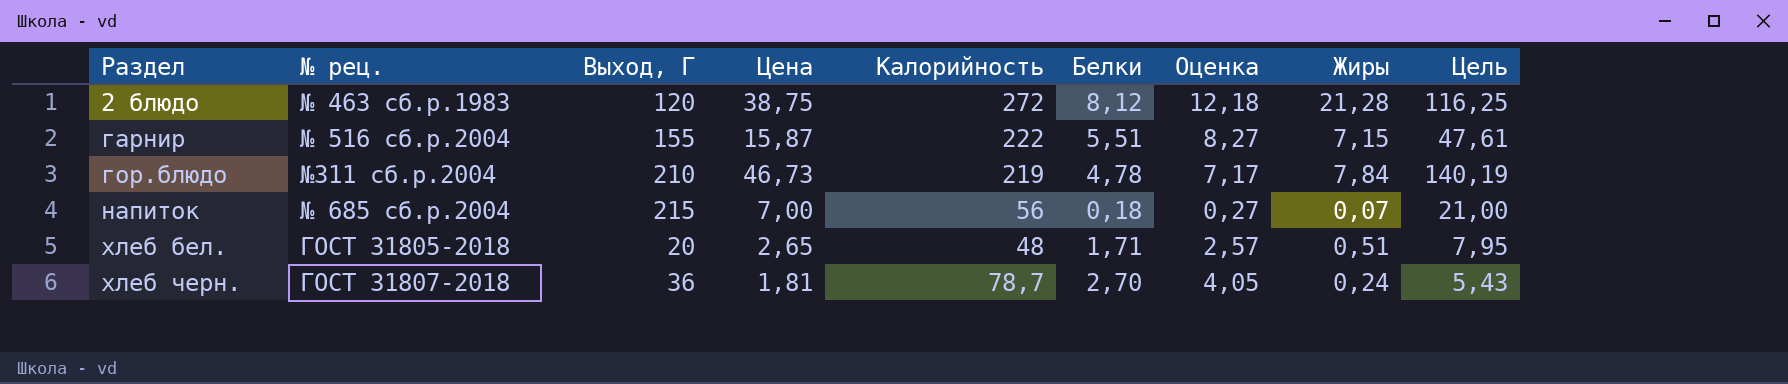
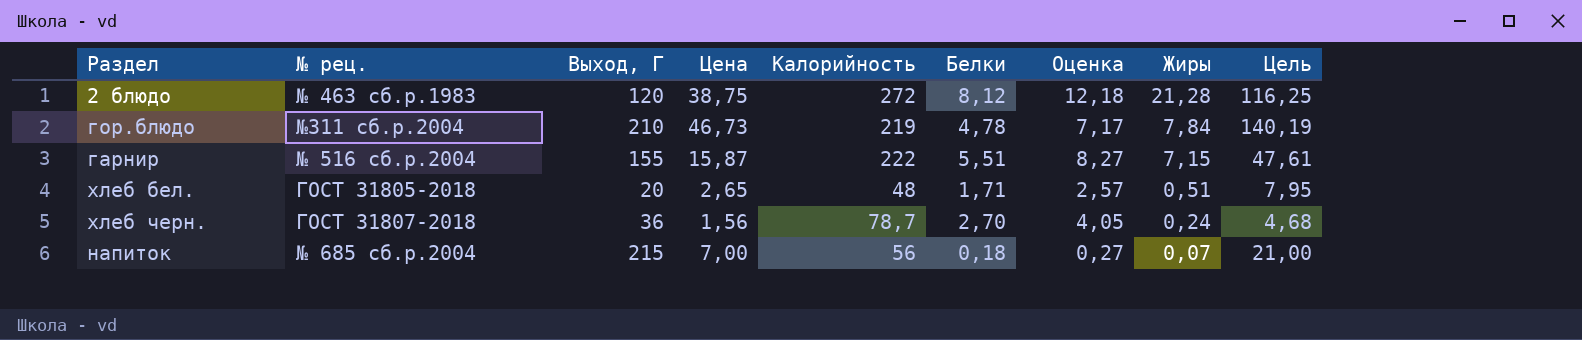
row order: Раздел ascending -> Жиры descending
хлеб черн. | Цена: 1,81 -> 1,56
хлеб черн. | Цель: 5,43 -> 4,68

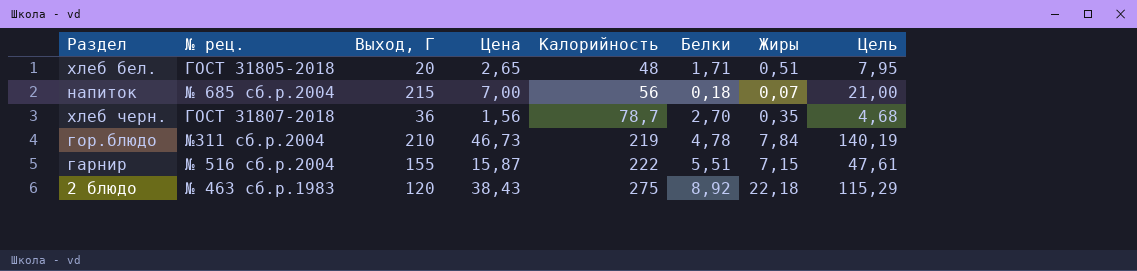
row order: Жиры descending -> Калорийность ascending
column Оценка | formula: [Белки] * 1,5 -> none
хлеб черн. | Жиры: 0,24 -> 0,35
2 блюдо | Цена: 38,75 -> 38,43
2 блюдо | Калорийность: 272 -> 275
2 блюдо | Белки: 8,12 -> 8,92
2 блюдо | Жиры: 21,28 -> 22,18
2 блюдо | Цель: 116,25 -> 115,29

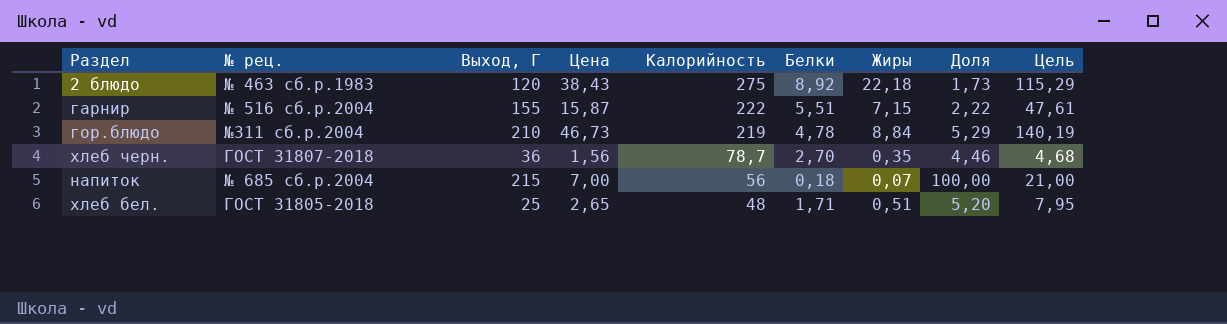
row order: Калорийность ascending -> Калорийность descending
column Доля | formula: none -> [Цена] / [Жиры]
гор.блюдо | Жиры: 7,84 -> 8,84
хлеб бел. | Выход, Г: 20 -> 25

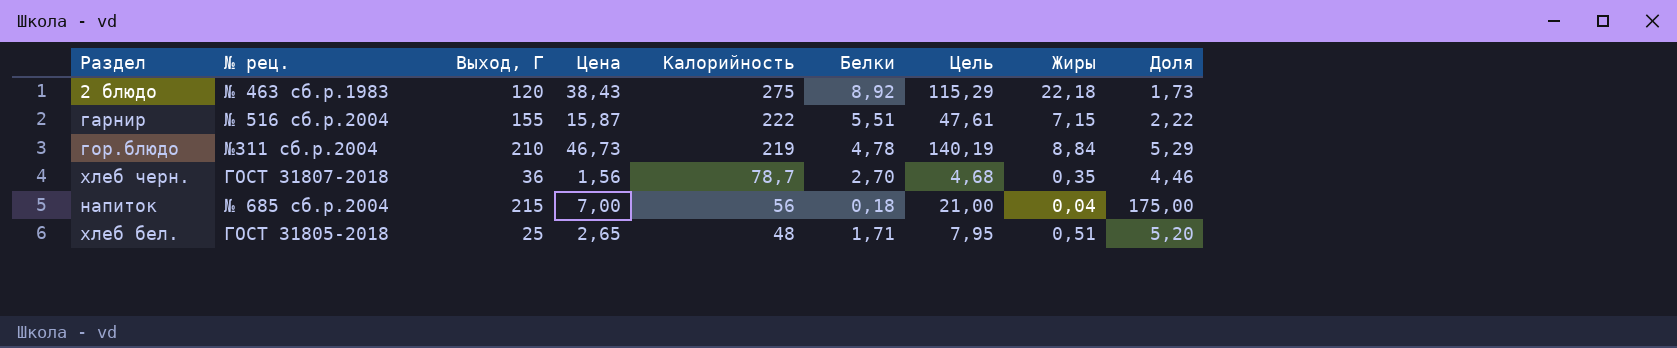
column Цель | position: 9 -> 7
напиток | Жиры: 0,07 -> 0,04
напиток | Доля: 100,00 -> 175,00

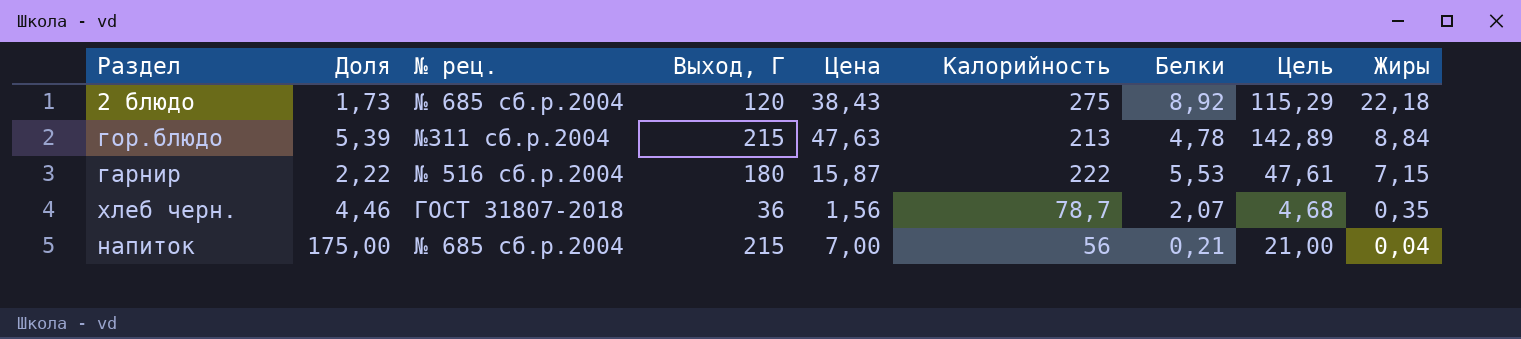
row order: Калорийность descending -> Жиры descending
column Доля | position: 9 -> 2
row хлеб бел.: ГОСТ 31805-2018 | 25 | 2,65 | 48 | 1,71 | 7,95 | 0,51 | 5,20 -> none
2 блюдо | № рец.: № 463 сб.р.1983 -> № 685 сб.р.2004
гор.блюдо | Доля: 5,29 -> 5,39
гор.блюдо | Выход, Г: 210 -> 215
гор.блюдо | Цена: 46,73 -> 47,63
гор.блюдо | Калорийность: 219 -> 213
гор.блюдо | Цель: 140,19 -> 142,89
гарнир | Выход, Г: 155 -> 180
гарнир | Белки: 5,51 -> 5,53
хлеб черн. | Белки: 2,70 -> 2,07
напиток | Белки: 0,18 -> 0,21

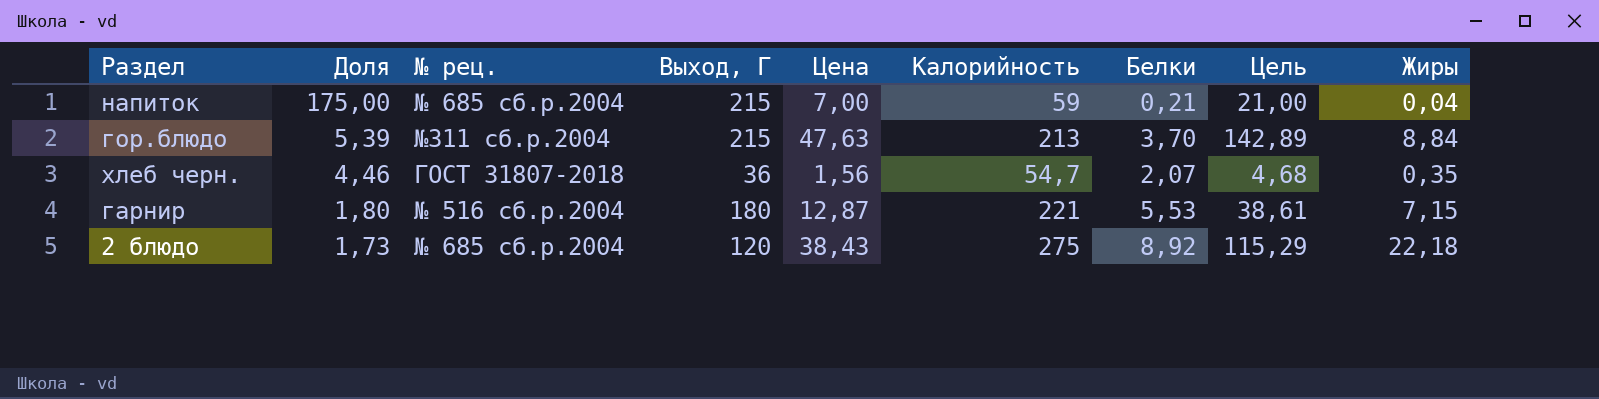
row order: Жиры descending -> Доля descending
напиток | Калорийность: 56 -> 59
гор.блюдо | Белки: 4,78 -> 3,70
хлеб черн. | Калорийность: 78,7 -> 54,7
гарнир | Доля: 2,22 -> 1,80
гарнир | Цена: 15,87 -> 12,87
гарнир | Калорийность: 222 -> 221
гарнир | Цель: 47,61 -> 38,61

